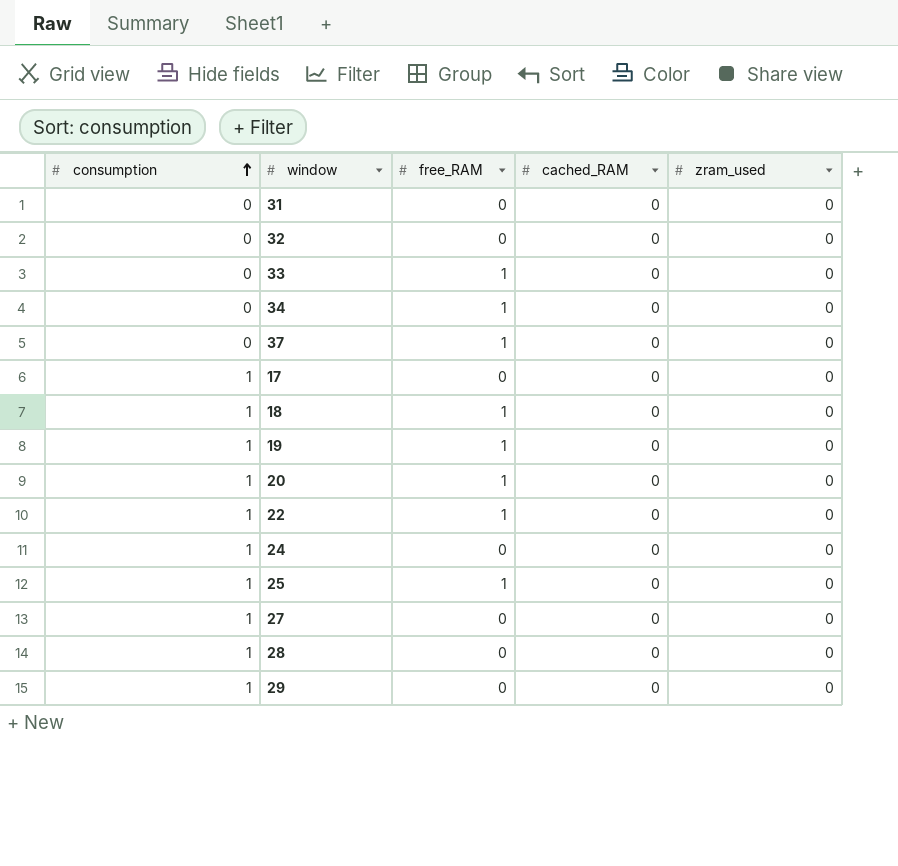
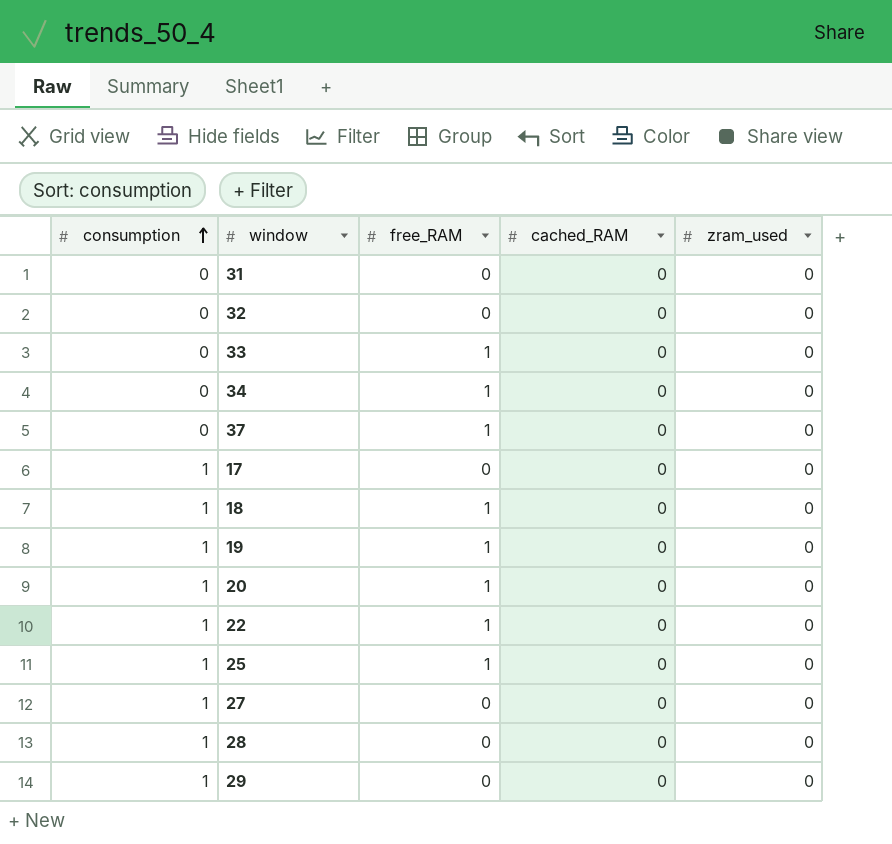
row 24: 1 | 0 | 0 | 0 -> none

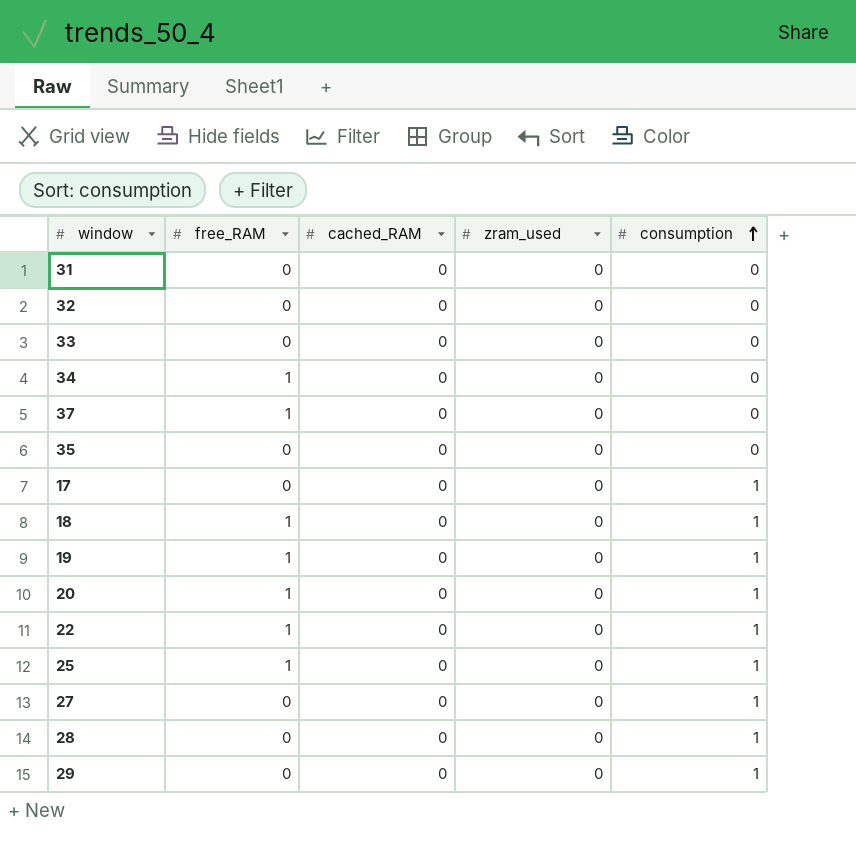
column consumption | position: 1 -> 5
33 | free_RAM: 1 -> 0
row 35: none -> 0 | 0 | 0 | 0

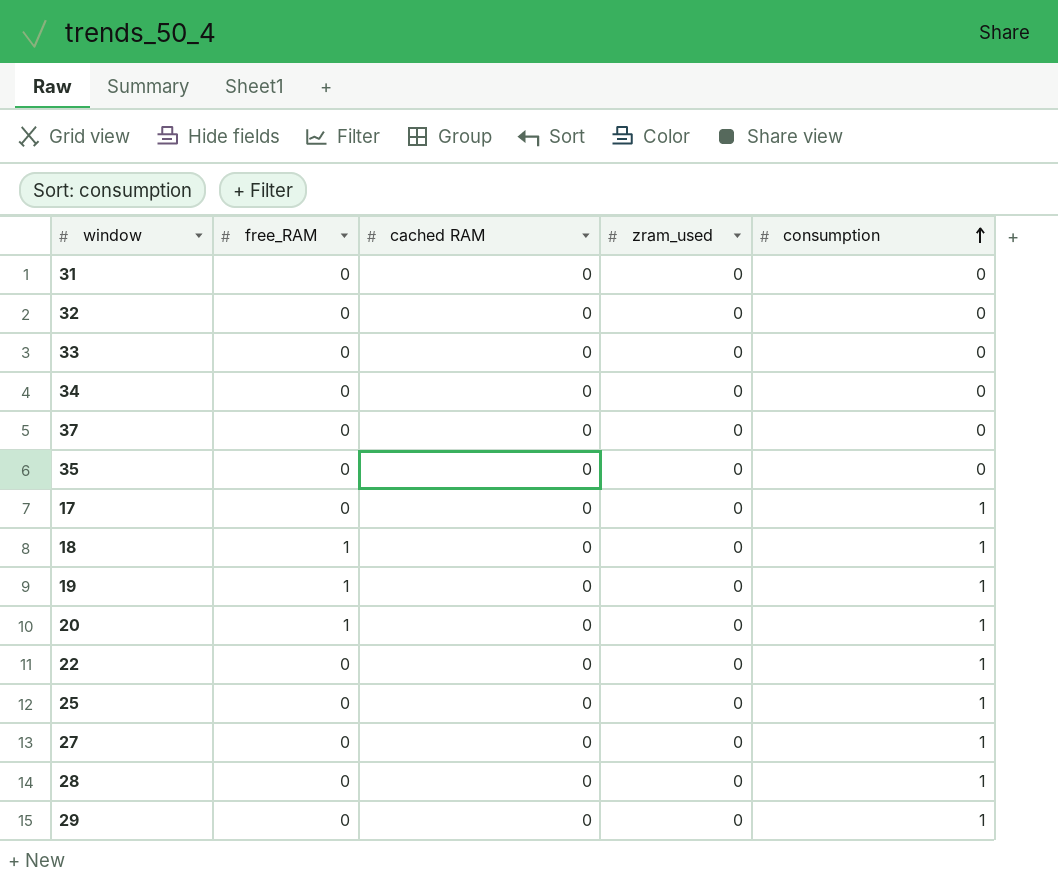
column name: cached_RAM -> cached RAM
34 | free_RAM: 1 -> 0
37 | free_RAM: 1 -> 0
22 | free_RAM: 1 -> 0
25 | free_RAM: 1 -> 0

